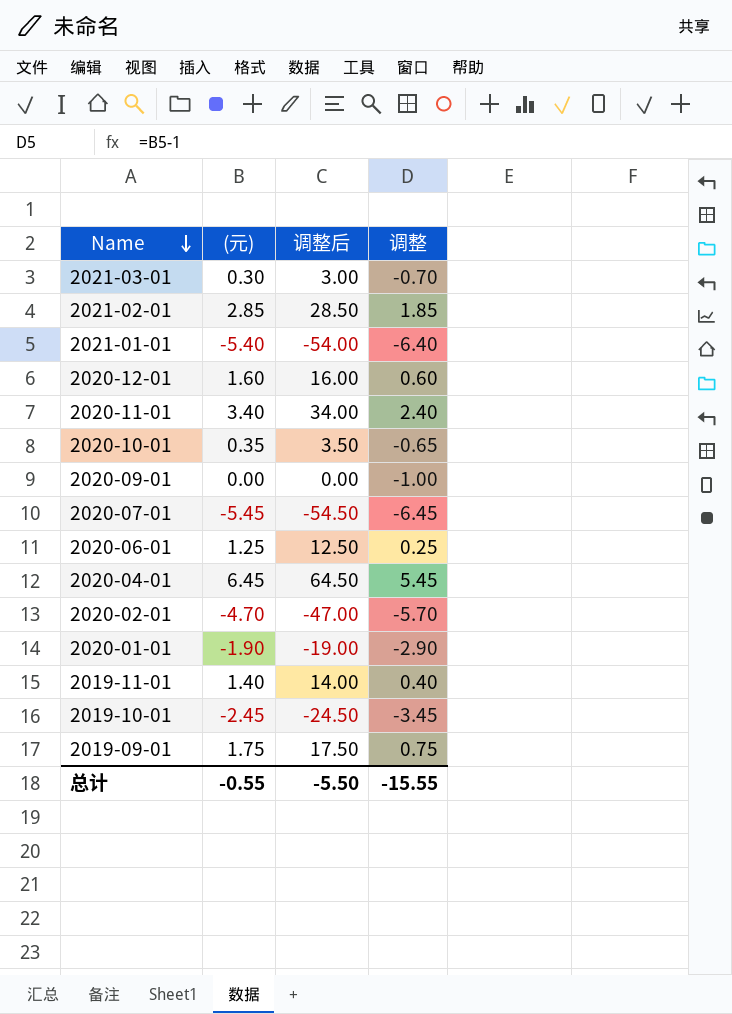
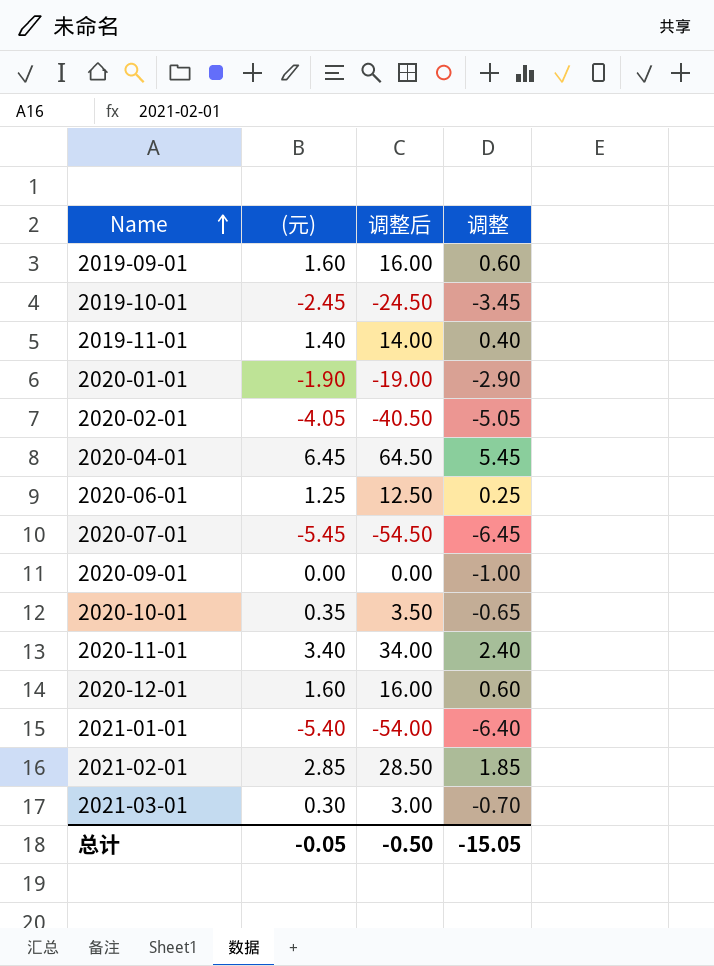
row order: Name descending -> Name ascending
2019-09-01 | (元): 1.75 -> 1.60
2019-09-01 | 调整后: 17.50 -> 16.00
2019-09-01 | 调整: 0.75 -> 0.60
2020-02-01 | (元): -4.70 -> -4.05
2020-02-01 | 调整后: -47.00 -> -40.50
2020-02-01 | 调整: -5.70 -> -5.05
总计 | (元): -0.55 -> -0.05
总计 | 调整后: -5.50 -> -0.50
总计 | 调整: -15.55 -> -15.05

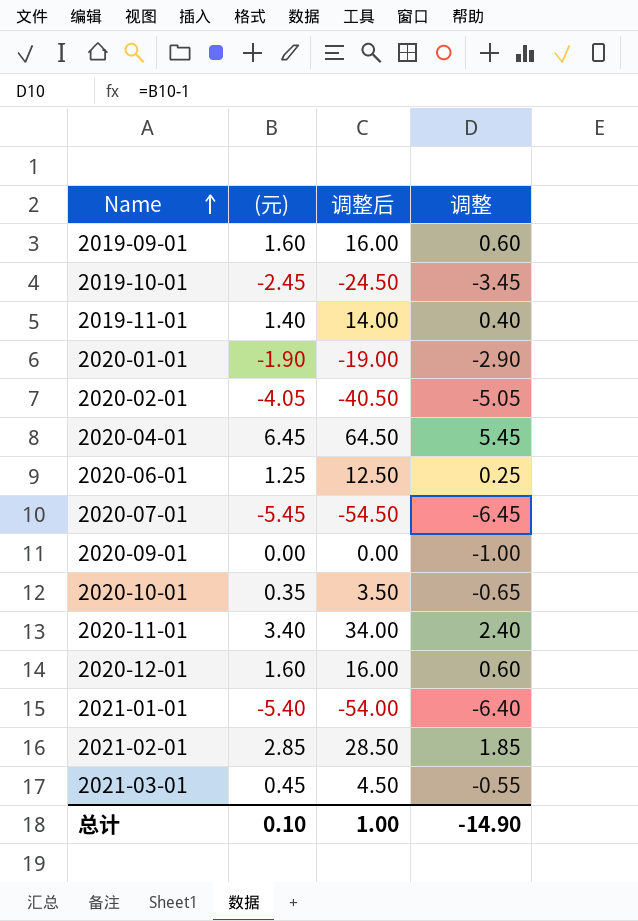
2021-03-01 | (元): 0.30 -> 0.45
2021-03-01 | 调整后: 3.00 -> 4.50
2021-03-01 | 调整: -0.70 -> -0.55
总计 | (元): -0.05 -> 0.10
总计 | 调整后: -0.50 -> 1.00
总计 | 调整: -15.05 -> -14.90

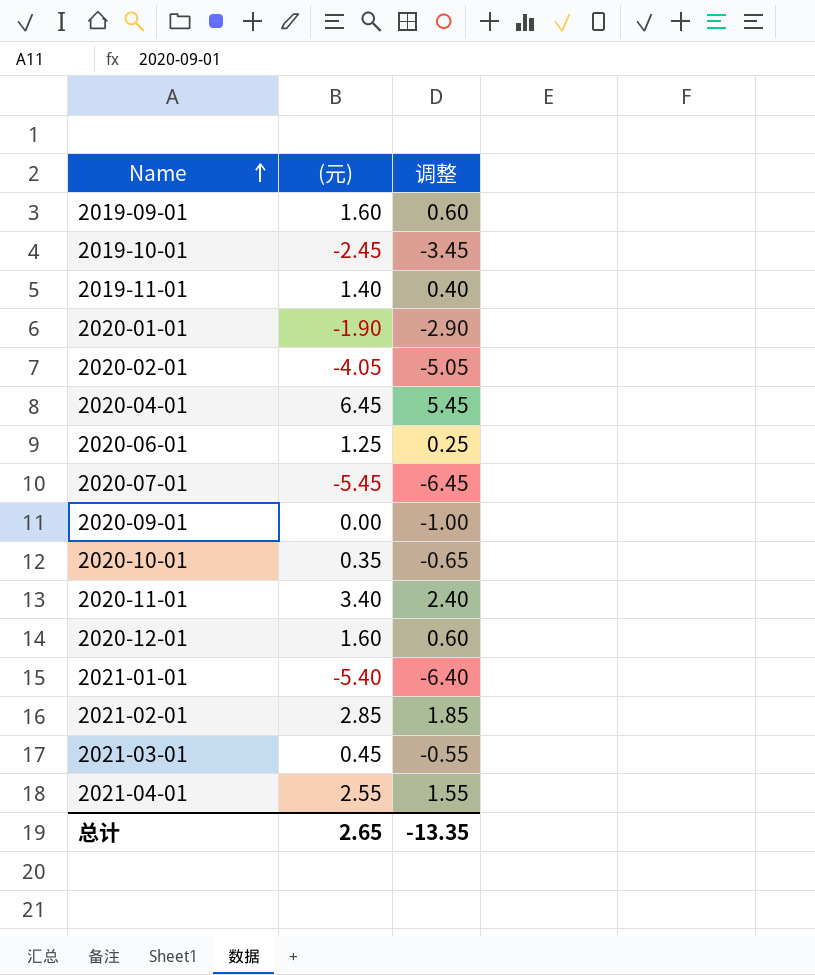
column 调整后 | formula: [(元)] * 10 -> none
row 2021-04-01: none -> 2.55 | 1.55
总计 | (元): 0.10 -> 2.65
总计 | 调整: -14.90 -> -13.35

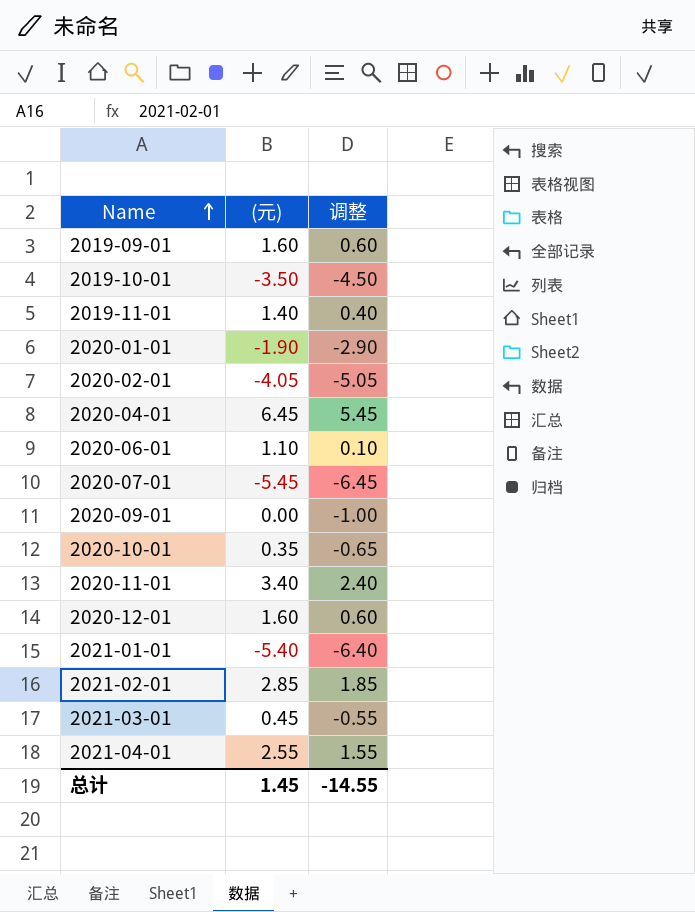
2019-10-01 | (元): -2.45 -> -3.50
2019-10-01 | 调整: -3.45 -> -4.50
2020-06-01 | (元): 1.25 -> 1.10
2020-06-01 | 调整: 0.25 -> 0.10
总计 | (元): 2.65 -> 1.45
总计 | 调整: -13.35 -> -14.55

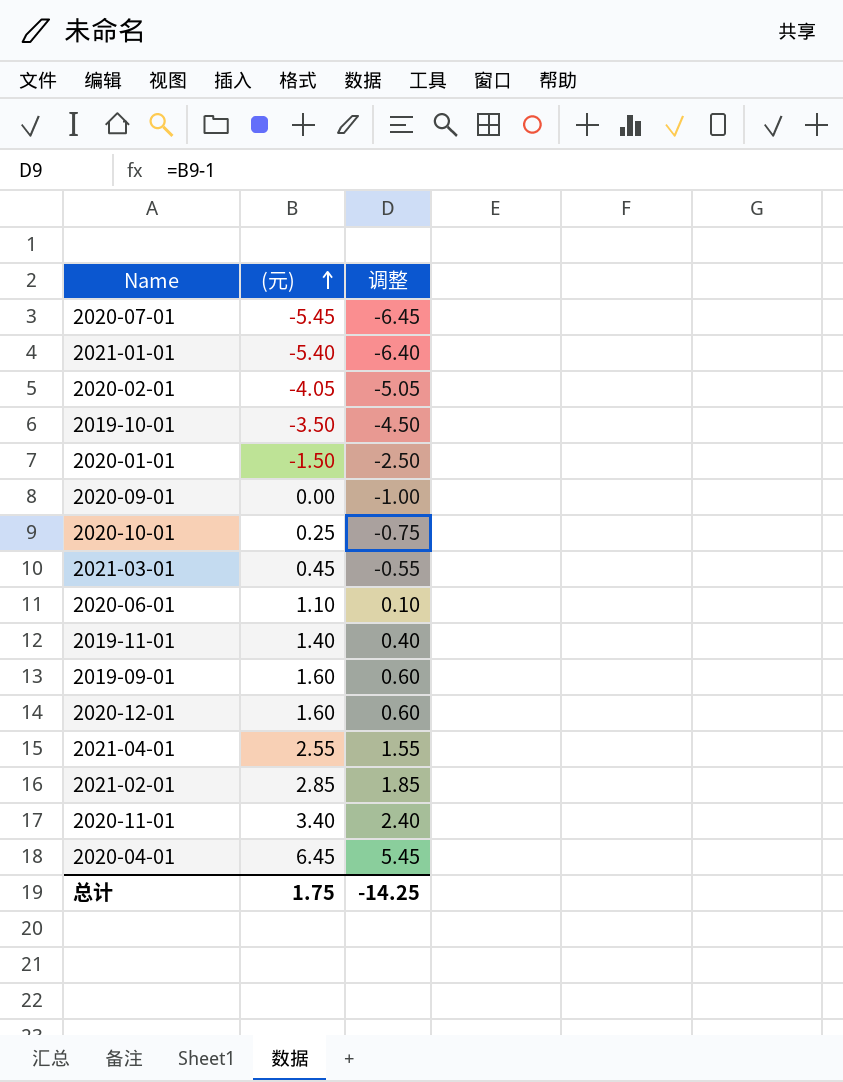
row order: Name ascending -> (元) ascending
2020-01-01 | (元): -1.90 -> -1.50
2020-01-01 | 调整: -2.90 -> -2.50
2020-10-01 | (元): 0.35 -> 0.25
2020-10-01 | 调整: -0.65 -> -0.75
总计 | (元): 1.45 -> 1.75
总计 | 调整: -14.55 -> -14.25

